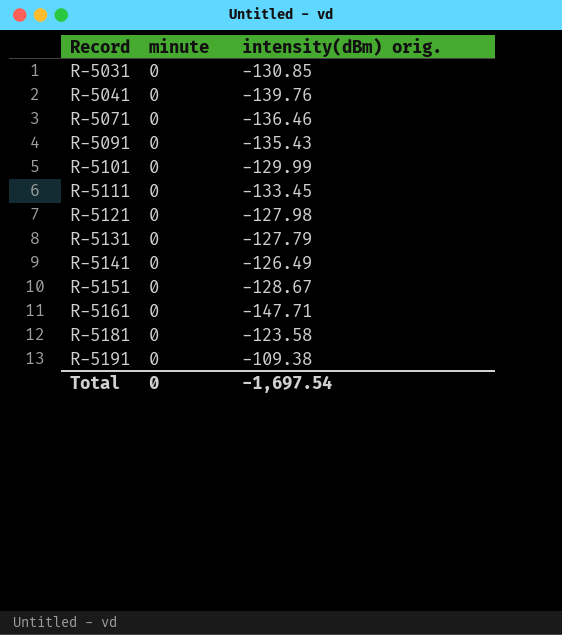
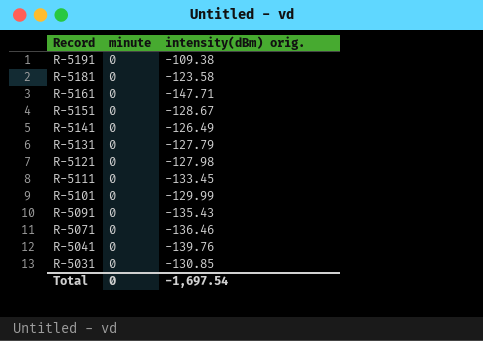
row order: Record ascending -> Record descending

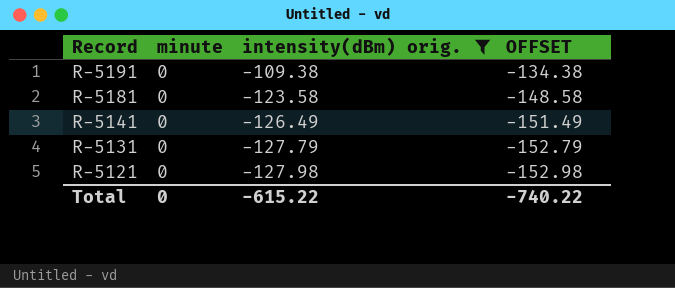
filter: none -> intensity(dBm) orig. >= -127.98
column OFFSET | formula: none -> [intensity(dBm) orig.] - 25
Total | intensity(dBm) orig.: -1,697.54 -> -615.22

